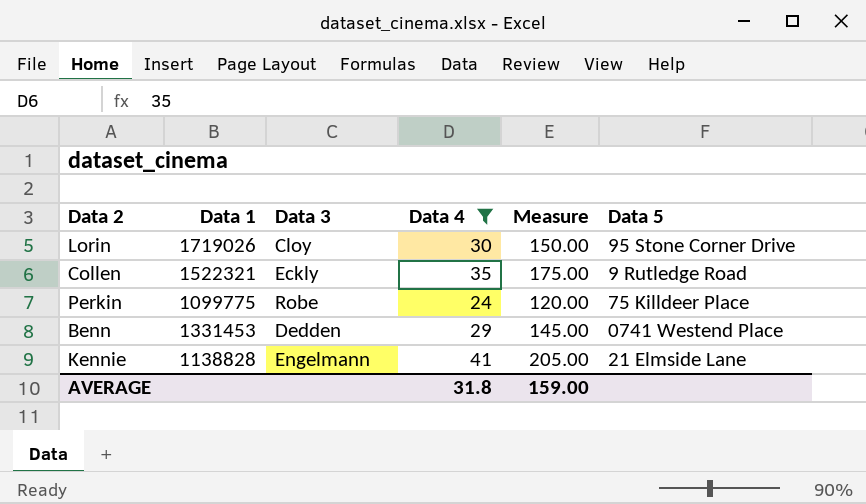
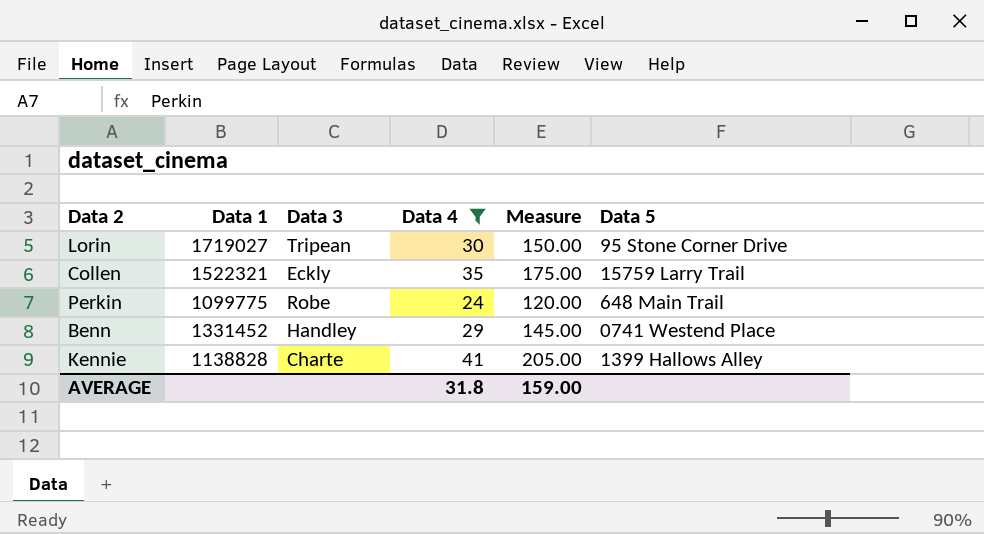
Lorin | Data 1: 1719026 -> 1719027
Lorin | Data 3: Cloy -> Tripean
Collen | Data 5: 9 Rutledge Road -> 15759 Larry Trail
Perkin | Data 5: 75 Killdeer Place -> 648 Main Trail
Benn | Data 1: 1331453 -> 1331452
Benn | Data 3: Dedden -> Handley
Kennie | Data 3: Engelmann -> Charte
Kennie | Data 5: 21 Elmside Lane -> 1399 Hallows Alley

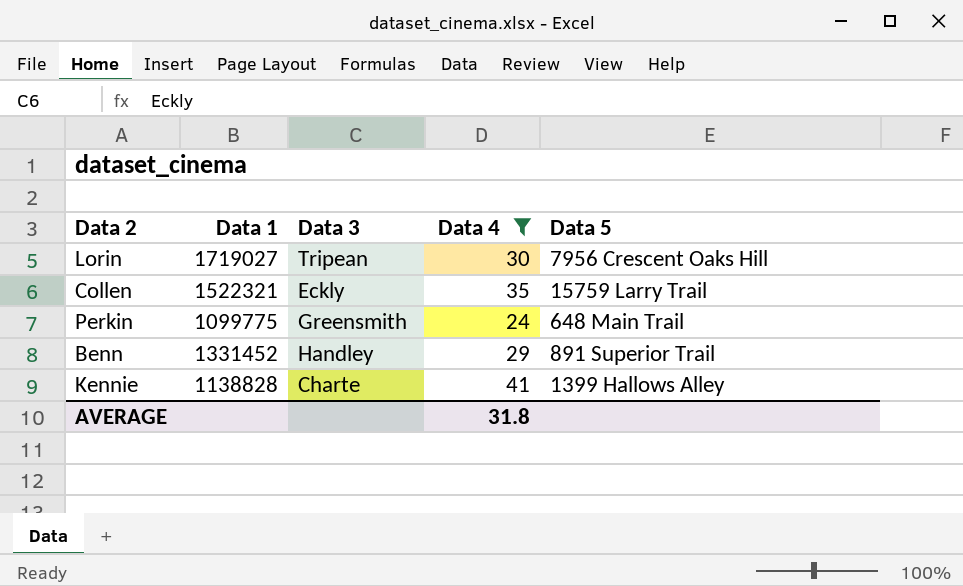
column Measure | formula: [Data 4] * 5 -> none
Lorin | Data 5: 95 Stone Corner Drive -> 7956 Crescent Oaks Hill
Perkin | Data 3: Robe -> Greensmith
Benn | Data 5: 0741 Westend Place -> 891 Superior Trail

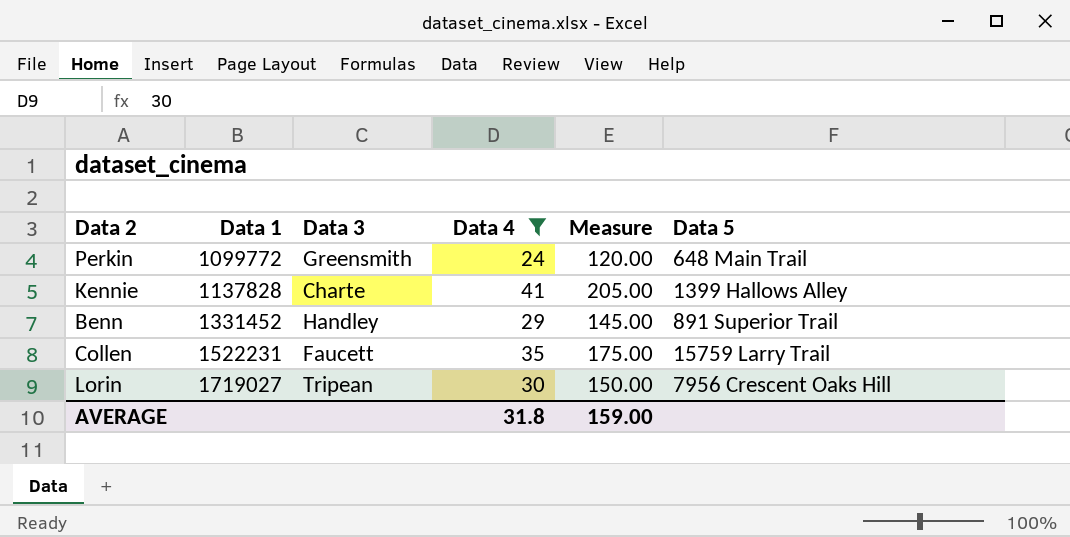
row order: none -> Data 1 ascending
column Measure | formula: none -> [Data 4] * 5
Perkin | Data 1: 1099775 -> 1099772
Kennie | Data 1: 1138828 -> 1137828
Collen | Data 1: 1522321 -> 1522231
Collen | Data 3: Eckly -> Faucett

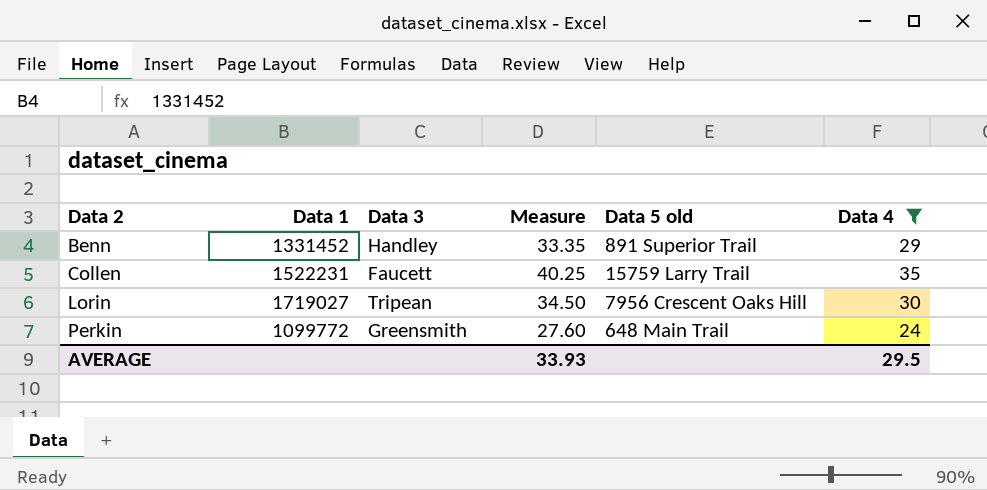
row order: Data 1 ascending -> Data 2 ascending
column Measure | formula: [Data 4] * 5 -> [Data 4] * 1.15
column name: Data 5 -> Data 5 old
column Data 4 | position: 4 -> 6
row Kennie: 1137828 | Charte | 41 | 205.00 | 1399 Hallows Alley -> none
AVERAGE | Measure: 159.00 -> 33.93
AVERAGE | Data 4: 31.8 -> 29.5

